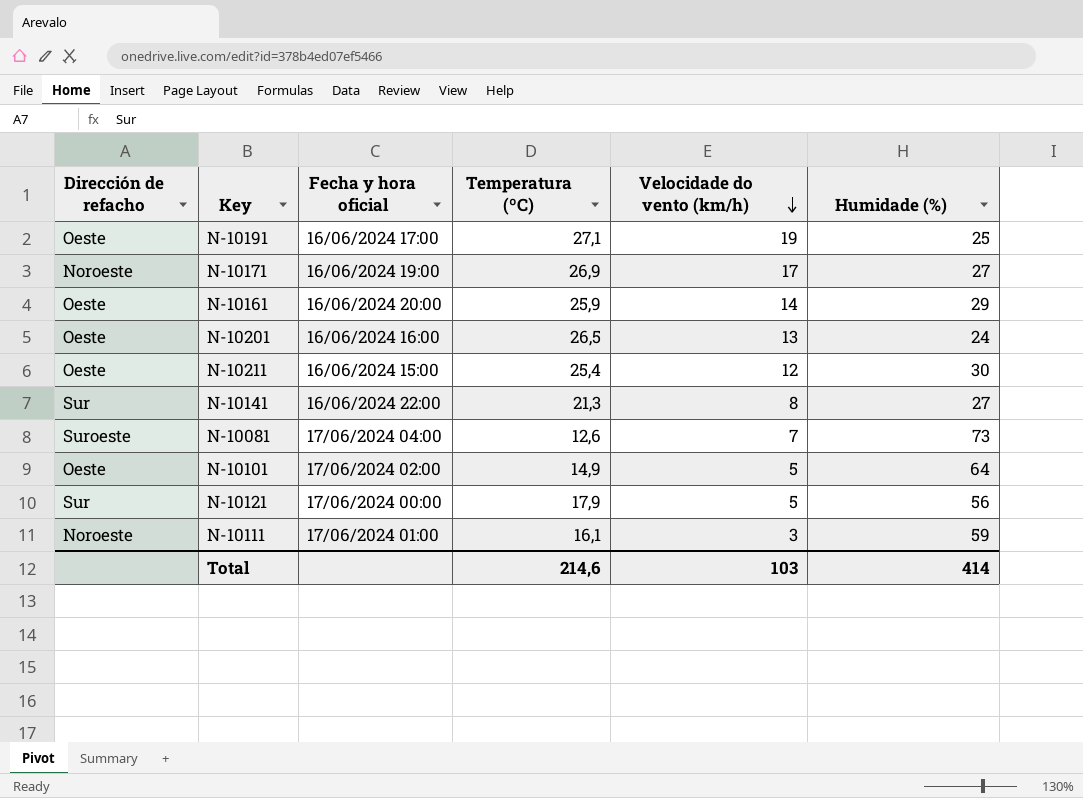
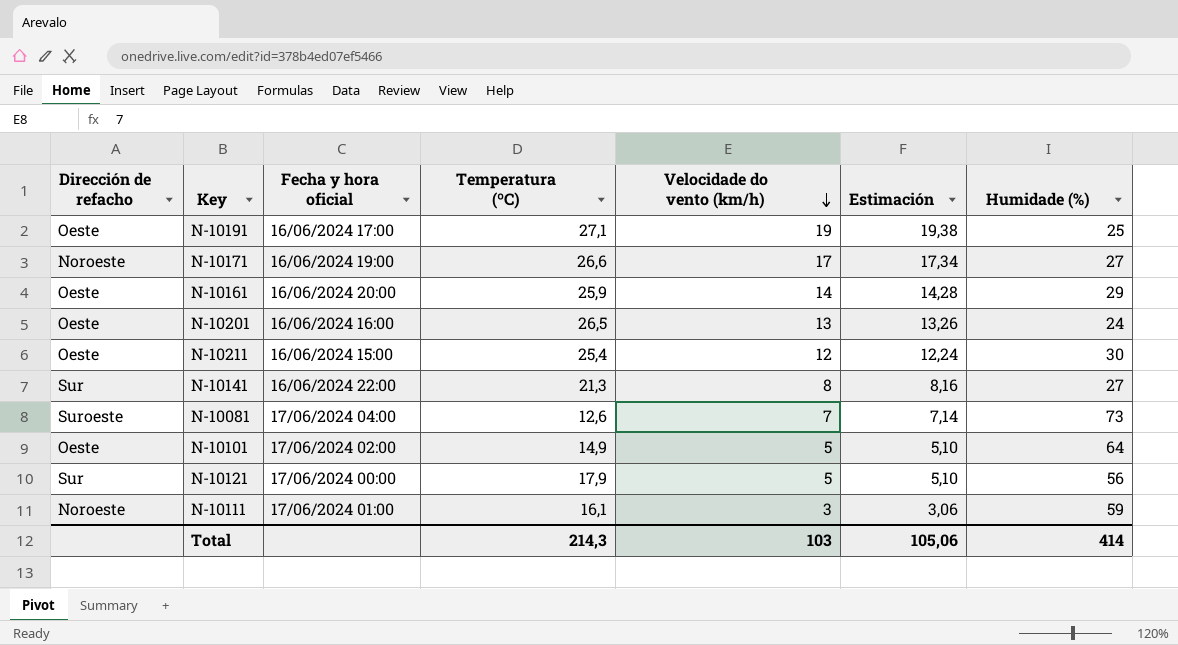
column Estimación | formula: none -> [Velocidade do vento (km/h)] * 1,02
N-10171 | Temperatura (ºC): 26,9 -> 26,6
Total | Temperatura (ºC): 214,6 -> 214,3

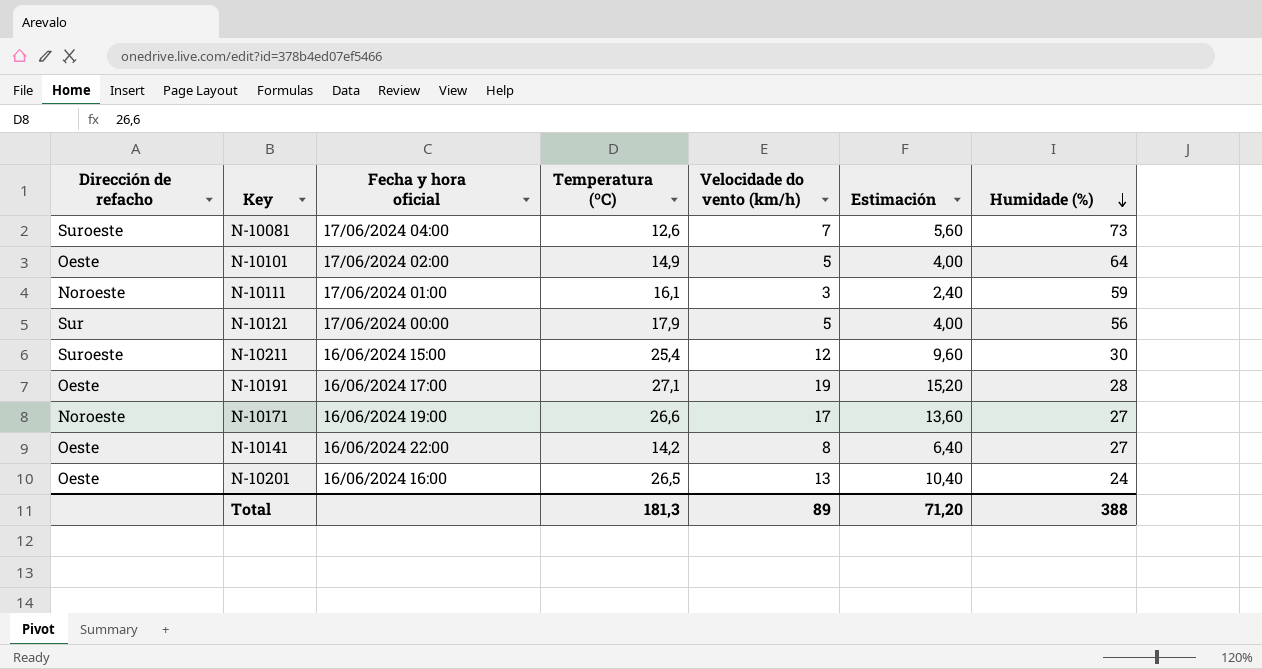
row order: Velocidade do vento (km/h) descending -> Humidade (%) descending
column Estimación | formula: [Velocidade do vento (km/h)] * 1,02 -> [Velocidade do vento (km/h)] * 0,8
row N-10161: Oeste | 16/06/2024 20:00 | 25,9 | 14 | 14,28 | 29 -> none
N-10211 | Dirección de refacho: Oeste -> Suroeste
N-10191 | Humidade (%): 25 -> 28
N-10141 | Dirección de refacho: Sur -> Oeste
N-10141 | Temperatura (ºC): 21,3 -> 14,2
Total | Temperatura (ºC): 214,3 -> 181,3
Total | Velocidade do vento (km/h): 103 -> 89
Total | Estimación: 105,06 -> 71,20
Total | Humidade (%): 414 -> 388

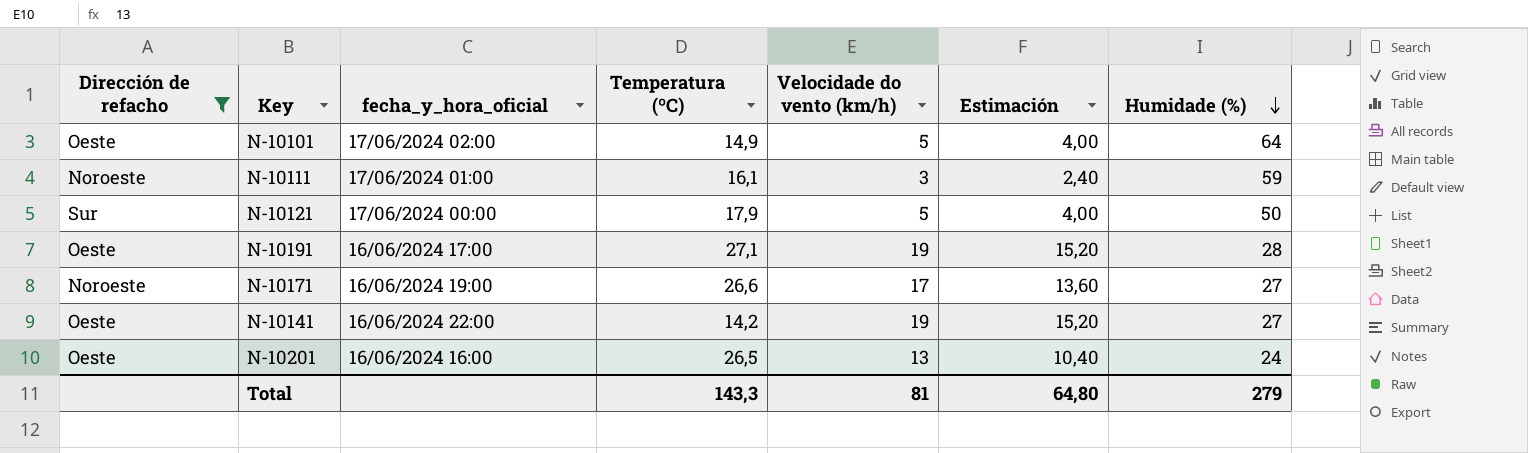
filter: none -> Dirección de refacho != Suroeste
column name: Fecha y hora oficial -> fecha_y_hora_oficial
N-10121 | Humidade (%): 56 -> 50
N-10141 | Velocidade do vento (km/h): 8 -> 19
N-10141 | Estimación: 6,40 -> 15,20
Total | Temperatura (ºC): 181,3 -> 143,3
Total | Velocidade do vento (km/h): 89 -> 81
Total | Estimación: 71,20 -> 64,80
Total | Humidade (%): 388 -> 279

